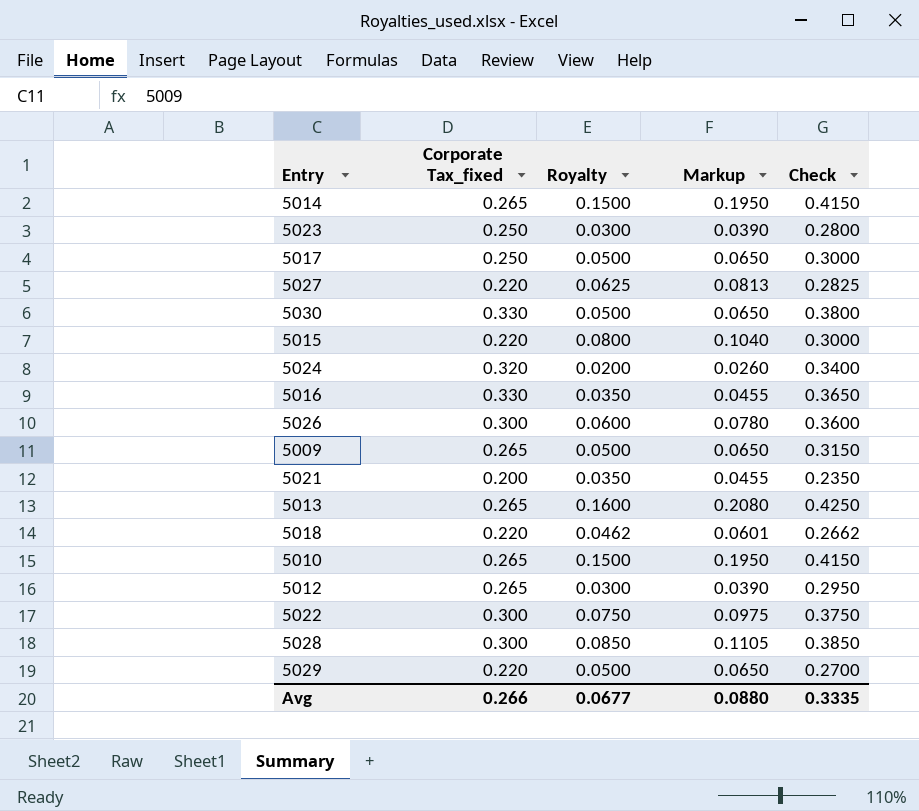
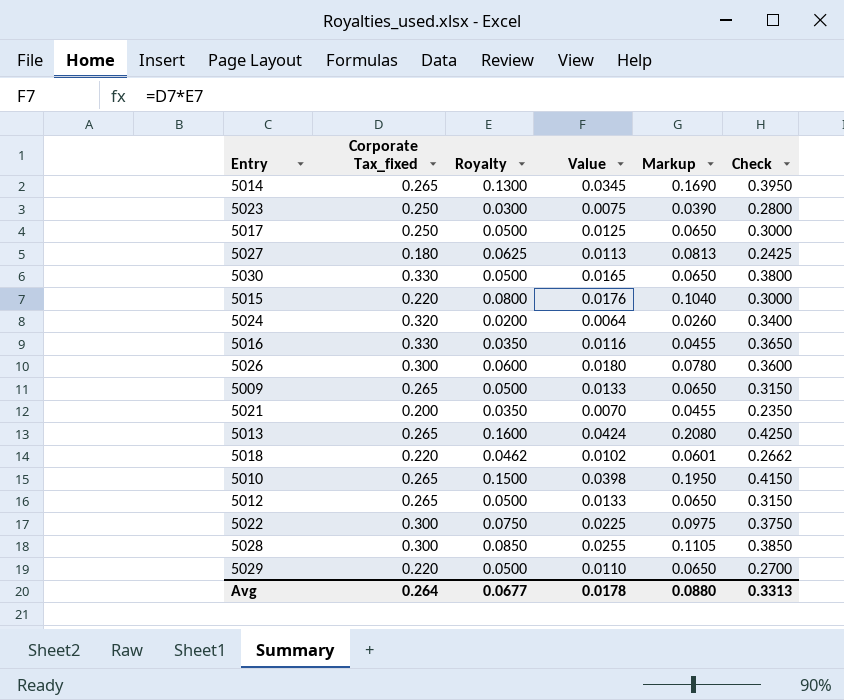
column Value | formula: none -> [Corporate Tax_fixed] * [Royalty]
5014 | Royalty: 0.1500 -> 0.1300
5014 | Markup: 0.1950 -> 0.1690
5014 | Check: 0.4150 -> 0.3950
5027 | Corporate Tax_fixed: 0.220 -> 0.180
5027 | Check: 0.2825 -> 0.2425
5012 | Royalty: 0.0300 -> 0.0500
5012 | Markup: 0.0390 -> 0.0650
5012 | Check: 0.2950 -> 0.3150
Avg | Corporate Tax_fixed: 0.266 -> 0.264
Avg | Check: 0.3335 -> 0.3313

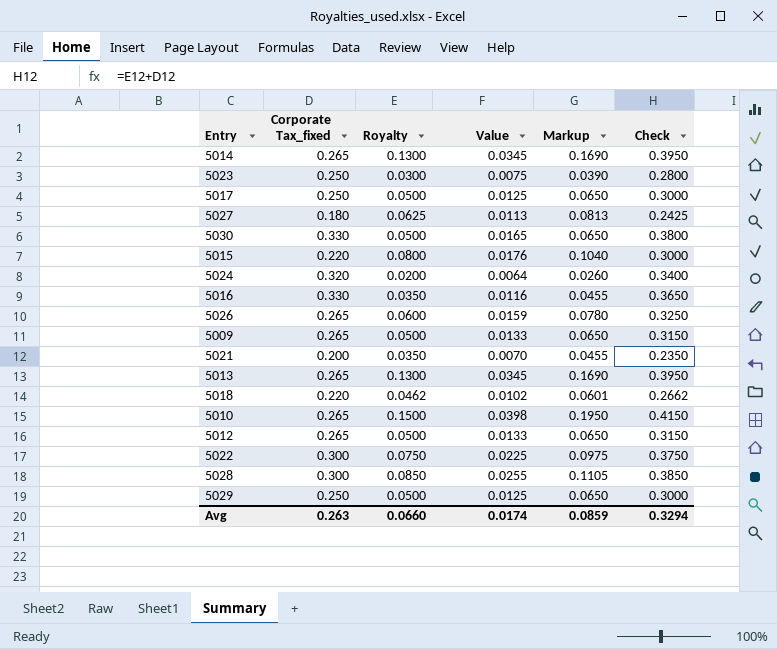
5026 | Corporate Tax_fixed: 0.300 -> 0.265
5026 | Value: 0.0180 -> 0.0159
5026 | Check: 0.3600 -> 0.3250
5013 | Royalty: 0.1600 -> 0.1300
5013 | Value: 0.0424 -> 0.0345
5013 | Markup: 0.2080 -> 0.1690
5013 | Check: 0.4250 -> 0.3950
5029 | Corporate Tax_fixed: 0.220 -> 0.250
5029 | Value: 0.0110 -> 0.0125
5029 | Check: 0.2700 -> 0.3000
Avg | Corporate Tax_fixed: 0.264 -> 0.263
Avg | Royalty: 0.0677 -> 0.0660
Avg | Value: 0.0178 -> 0.0174
Avg | Markup: 0.0880 -> 0.0859
Avg | Check: 0.3313 -> 0.3294

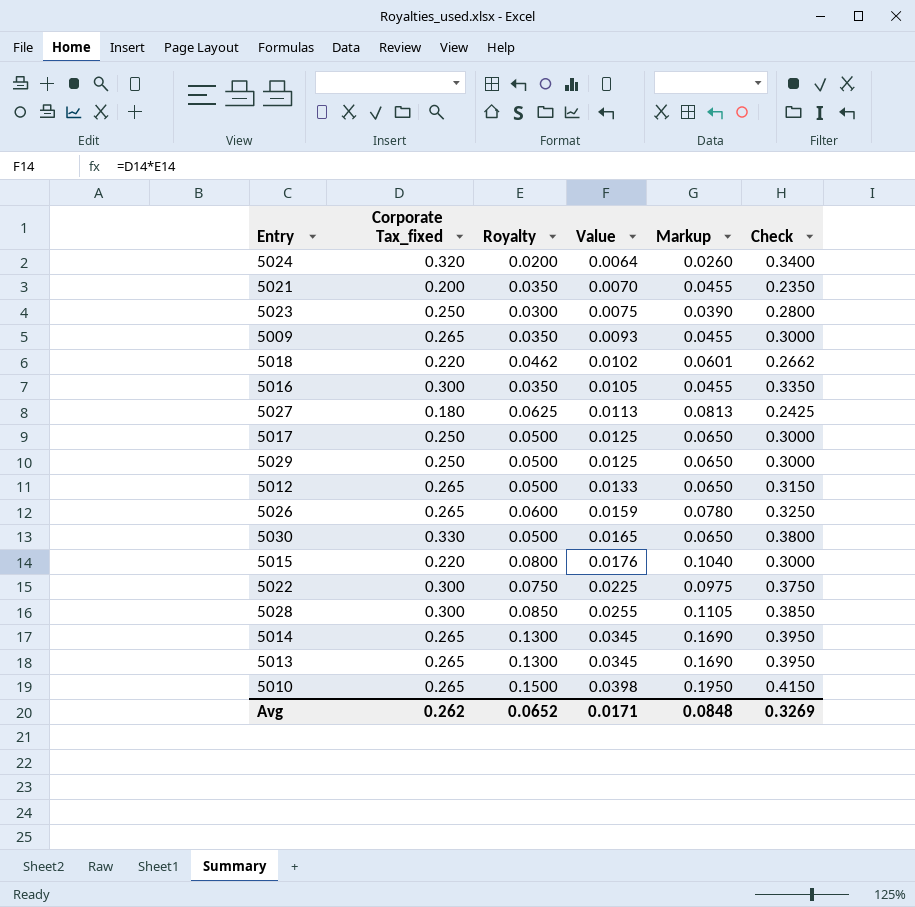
row order: none -> Value ascending
5009 | Royalty: 0.0500 -> 0.0350
5009 | Value: 0.0133 -> 0.0093
5009 | Markup: 0.0650 -> 0.0455
5009 | Check: 0.3150 -> 0.3000
5016 | Corporate Tax_fixed: 0.330 -> 0.300
5016 | Value: 0.0116 -> 0.0105
5016 | Check: 0.3650 -> 0.3350
Avg | Corporate Tax_fixed: 0.263 -> 0.262
Avg | Royalty: 0.0660 -> 0.0652
Avg | Value: 0.0174 -> 0.0171
Avg | Markup: 0.0859 -> 0.0848
Avg | Check: 0.3294 -> 0.3269

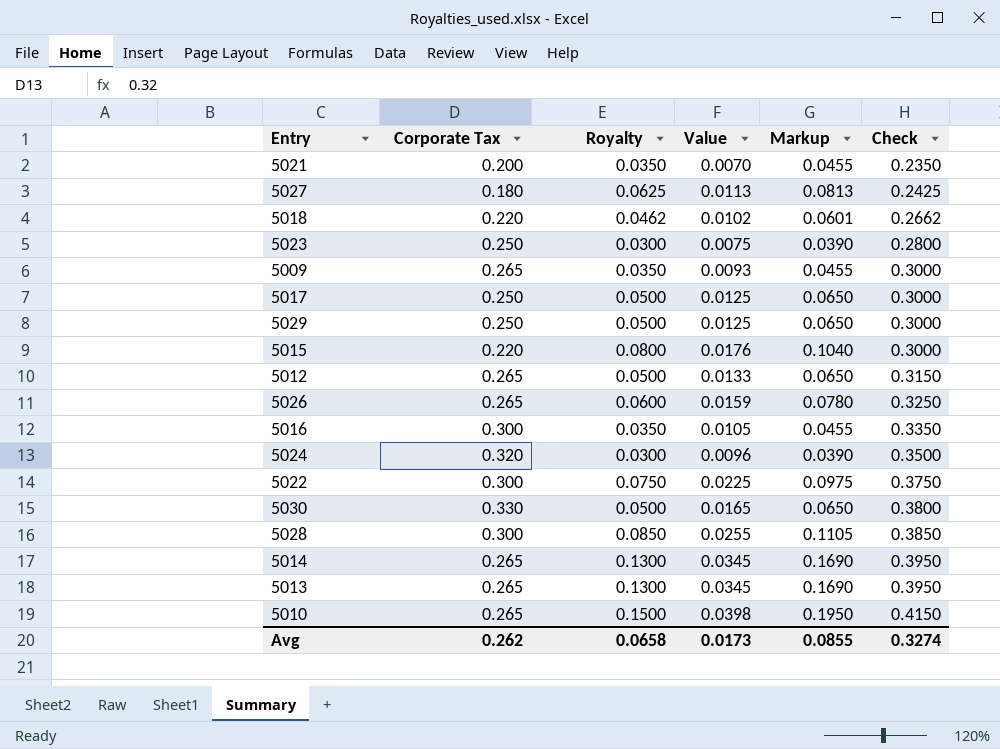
row order: Value ascending -> Check ascending
column name: Corporate Tax_fixed -> Corporate Tax
5024 | Royalty: 0.0200 -> 0.0300
5024 | Value: 0.0064 -> 0.0096
5024 | Markup: 0.0260 -> 0.0390
5024 | Check: 0.3400 -> 0.3500
Avg | Royalty: 0.0652 -> 0.0658
Avg | Value: 0.0171 -> 0.0173
Avg | Markup: 0.0848 -> 0.0855
Avg | Check: 0.3269 -> 0.3274

